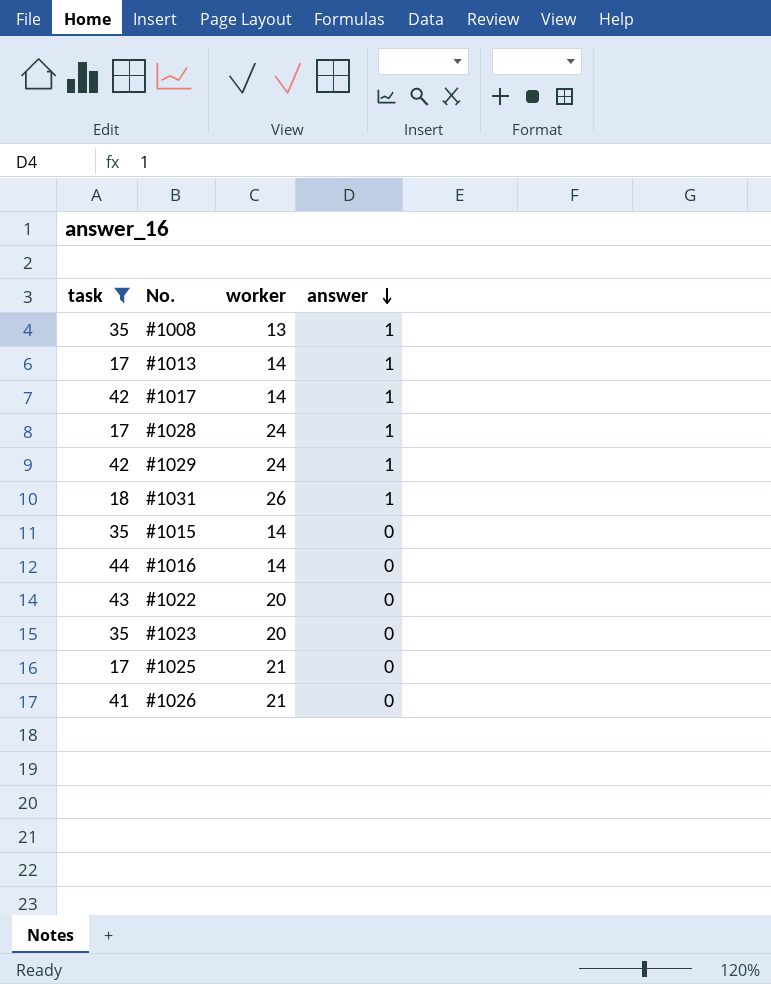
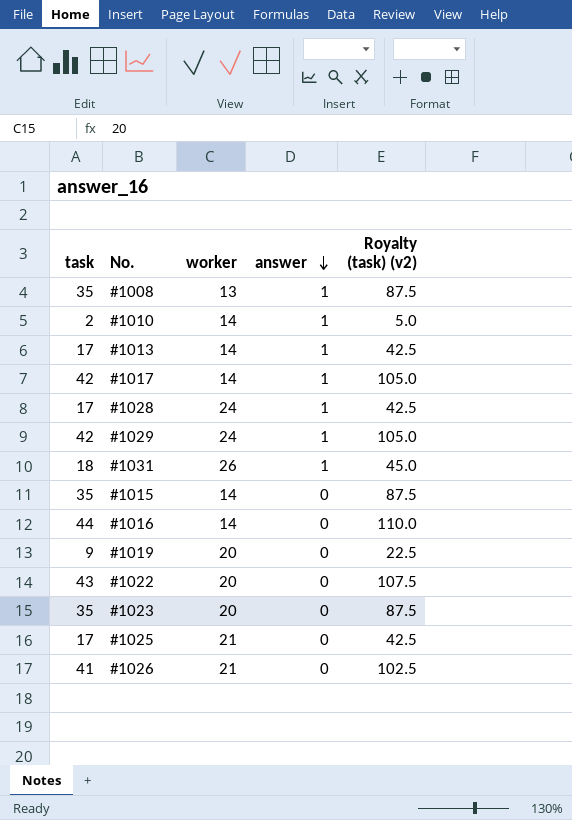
filter: task >= 17 -> none
column Royalty (task) (v2) | formula: none -> [task] * 2.5

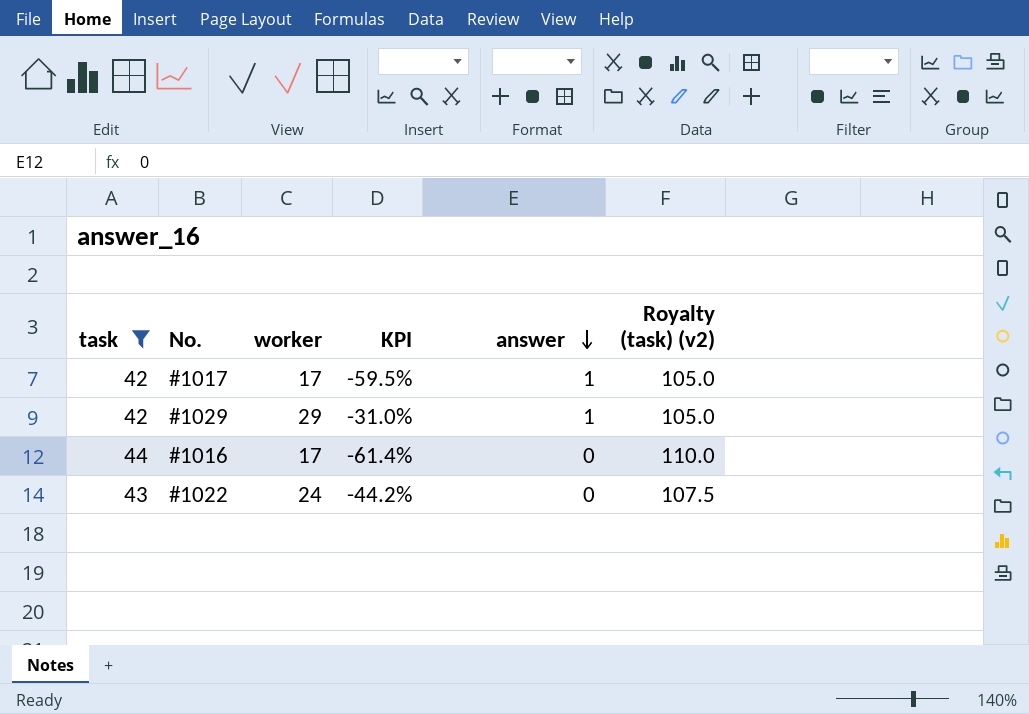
filter: none -> task >= 42
column KPI | formula: none -> ([worker] - [task]) / [task]
#1017 | worker: 14 -> 17
#1029 | worker: 24 -> 29
#1016 | worker: 14 -> 17
#1022 | worker: 20 -> 24

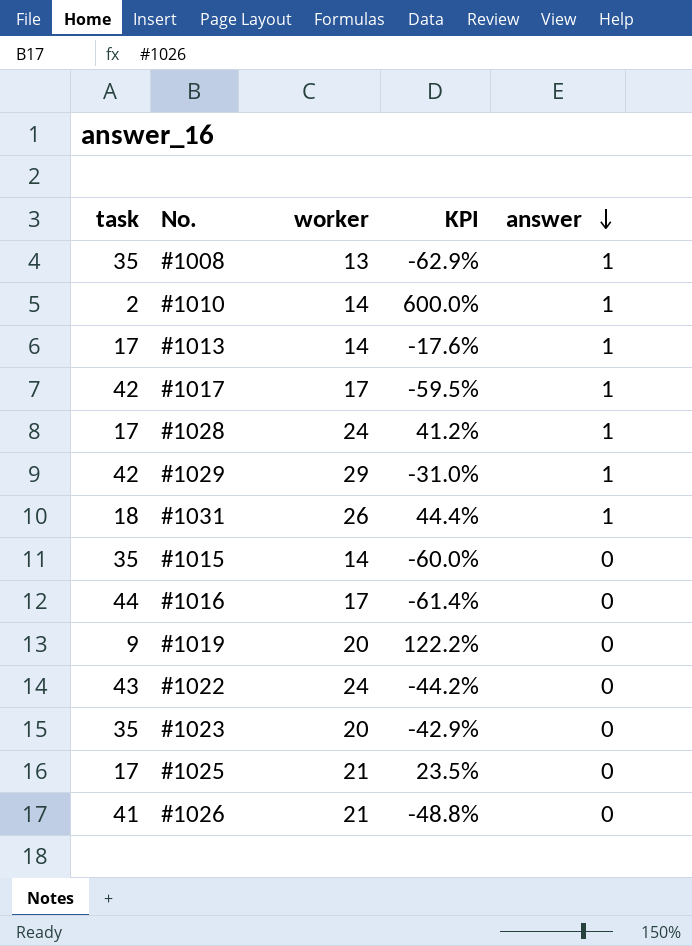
filter: task >= 42 -> none
column Royalty (task) (v2) | formula: [task] * 2.5 -> none

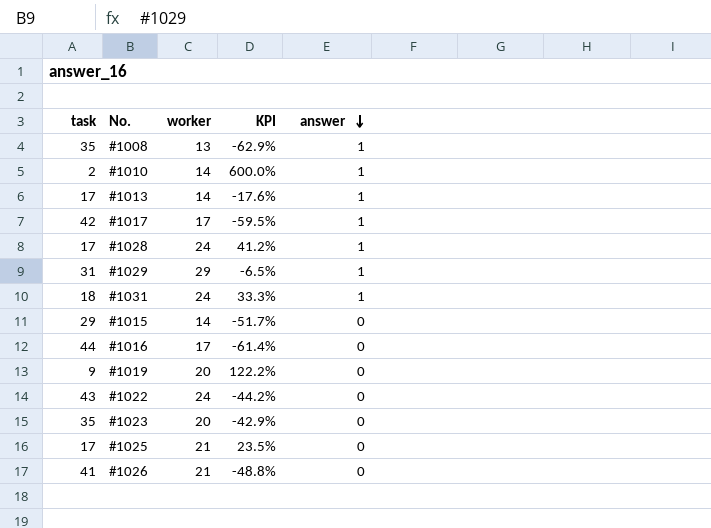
#1029 | task: 42 -> 31
#1029 | KPI: -31.0% -> -6.5%
#1031 | worker: 26 -> 24
#1031 | KPI: 44.4% -> 33.3%
#1015 | task: 35 -> 29
#1015 | KPI: -60.0% -> -51.7%

